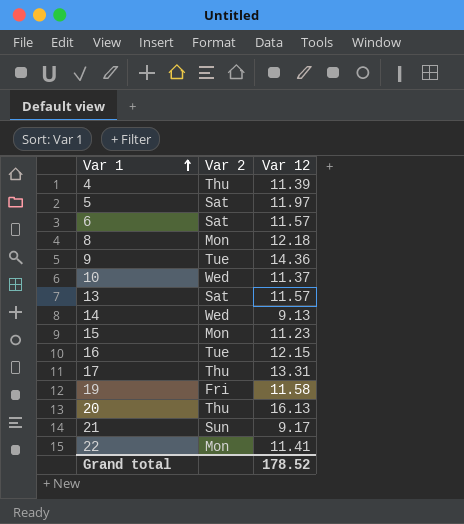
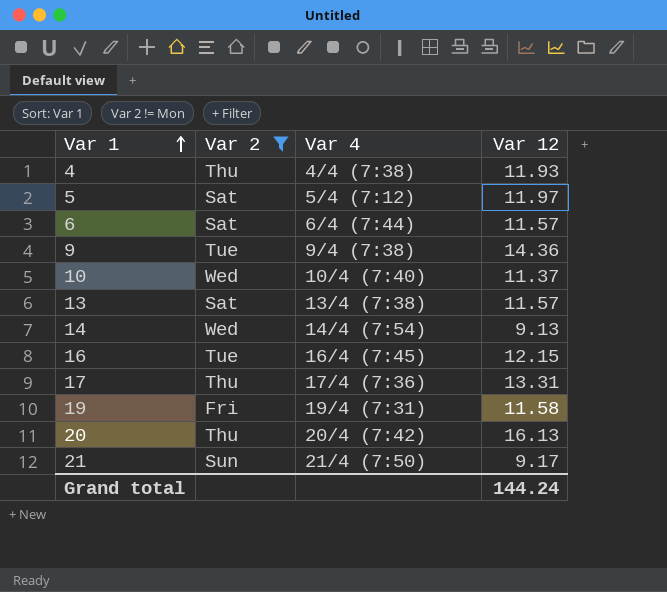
filter: none -> Var 2 != Mon
column Var 4 | position: none -> 3
4 | Var 12: 11.39 -> 11.93
Grand total | Var 12: 178.52 -> 144.24

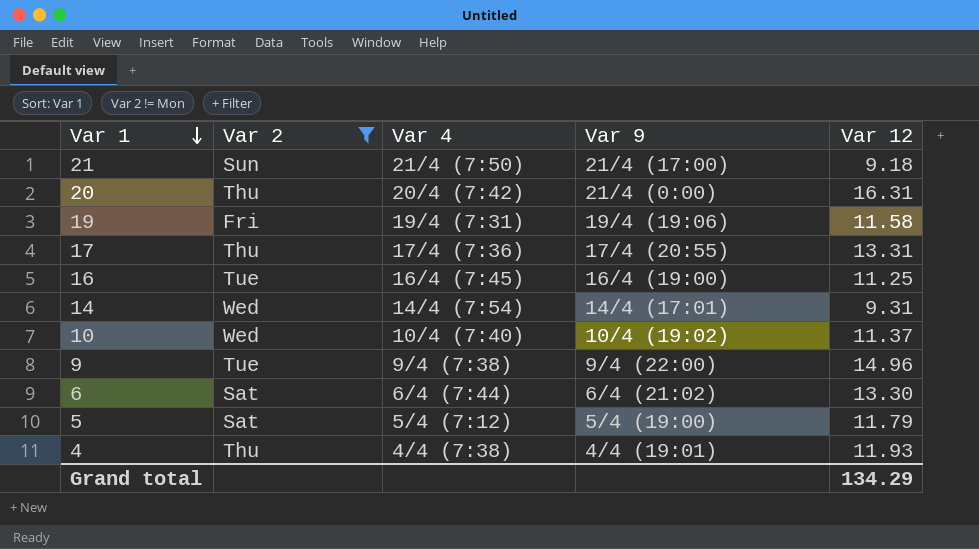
row order: Var 1 ascending -> Var 1 descending
column Var 9 | position: none -> 4
row 13: Sat | 13/4 (7:38) | 11.57 -> none
21 | Var 12: 9.17 -> 9.18
20 | Var 12: 16.13 -> 16.31
16 | Var 12: 12.15 -> 11.25
14 | Var 12: 9.13 -> 9.31
9 | Var 12: 14.36 -> 14.96
6 | Var 12: 11.57 -> 13.30
5 | Var 12: 11.97 -> 11.79
Grand total | Var 12: 144.24 -> 134.29

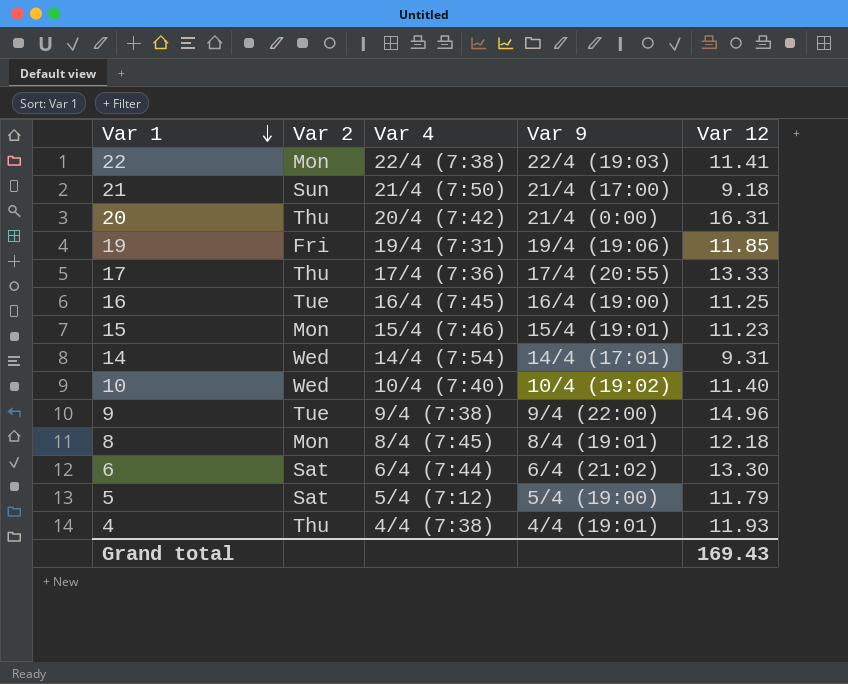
filter: Var 2 != Mon -> none
19 | Var 12: 11.58 -> 11.85
17 | Var 12: 13.31 -> 13.33
10 | Var 12: 11.37 -> 11.40
Grand total | Var 12: 134.29 -> 169.43

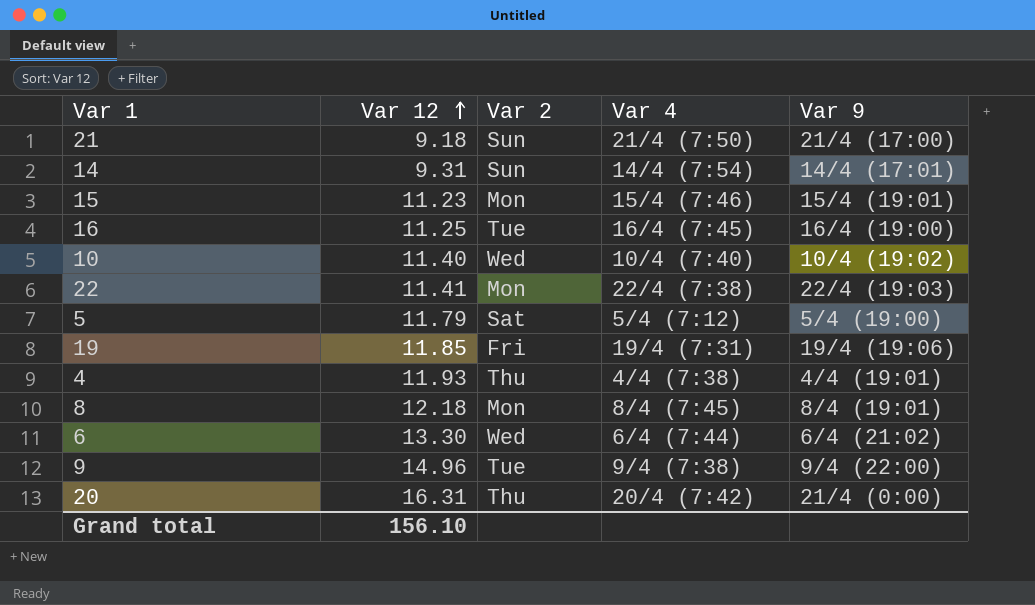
row order: Var 1 descending -> Var 12 ascending
column Var 12 | position: 5 -> 2
row 17: Thu | 17/4 (7:36) | 17/4 (20:55) | 13.33 -> none
14 | Var 2: Wed -> Sun
6 | Var 2: Sat -> Wed
Grand total | Var 12: 169.43 -> 156.10

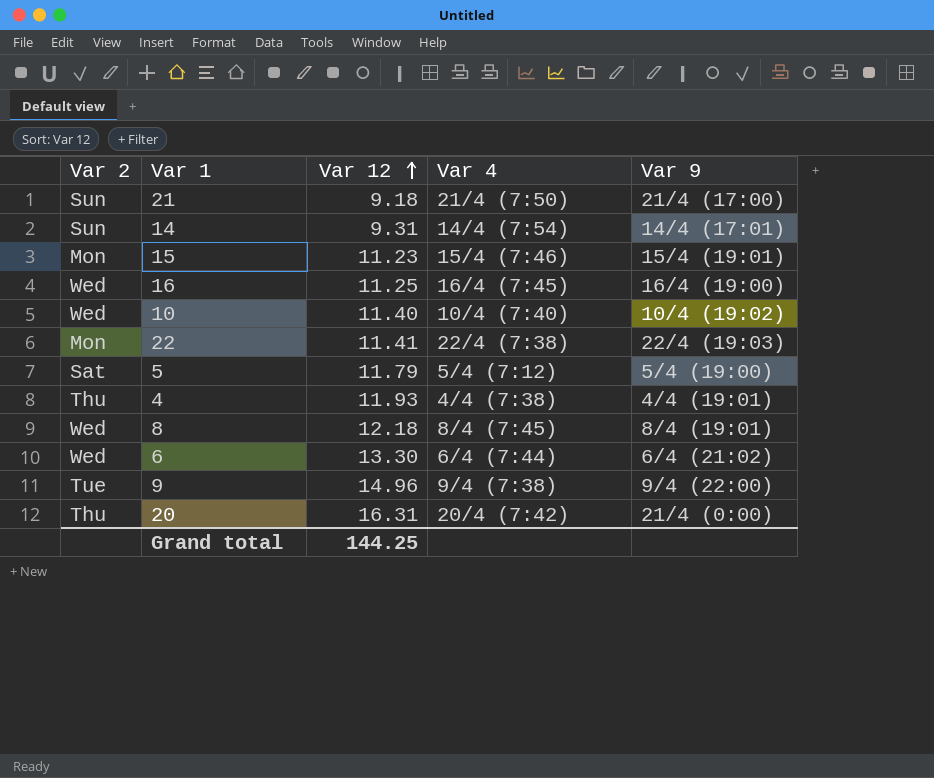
column Var 2 | position: 3 -> 1
row 19: 11.85 | Fri | 19/4 (7:31) | 19/4 (19:06) -> none
16 | Var 2: Tue -> Wed
8 | Var 2: Mon -> Wed
Grand total | Var 12: 156.10 -> 144.25

